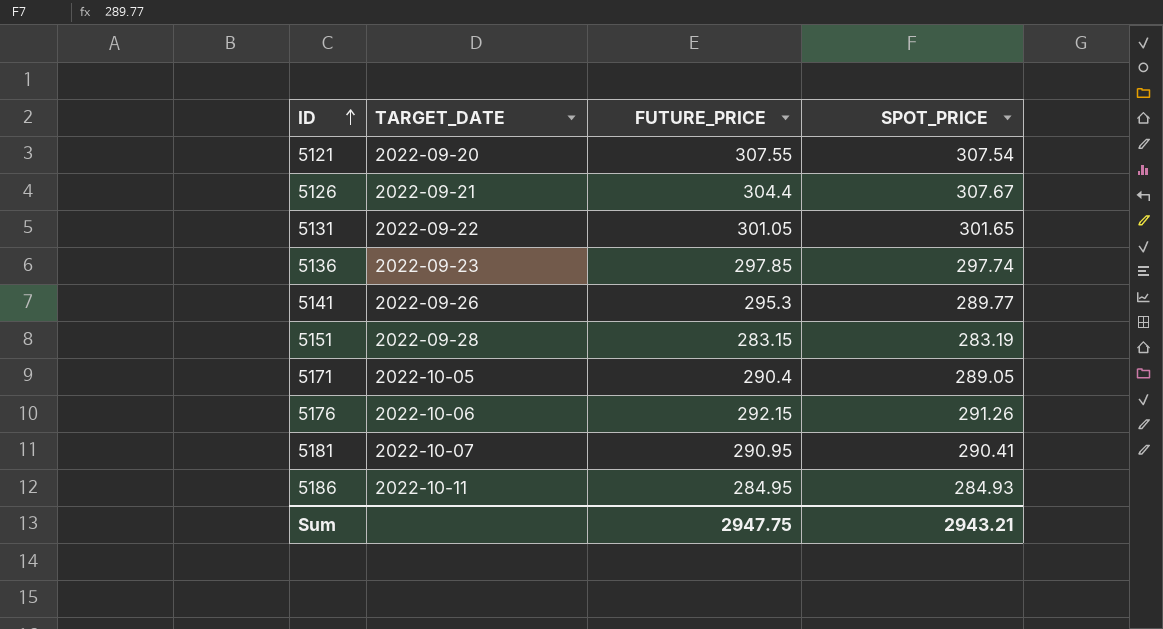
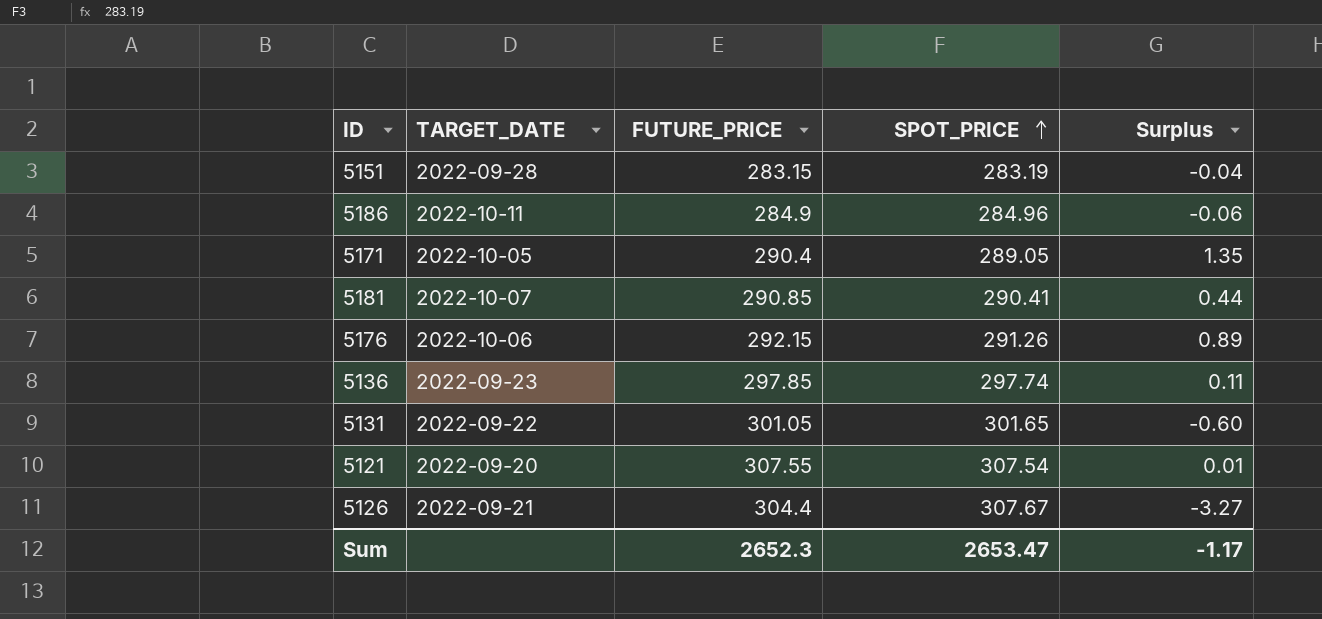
row order: ID ascending -> SPOT_PRICE ascending
column Surplus | formula: none -> [FUTURE_PRICE] - [SPOT_PRICE]
row 5141: 2022-09-26 | 295.3 | 289.77 -> none
5186 | FUTURE_PRICE: 284.95 -> 284.9
5186 | SPOT_PRICE: 284.93 -> 284.96
5181 | FUTURE_PRICE: 290.95 -> 290.85
Sum | FUTURE_PRICE: 2947.75 -> 2652.3
Sum | SPOT_PRICE: 2943.21 -> 2653.47

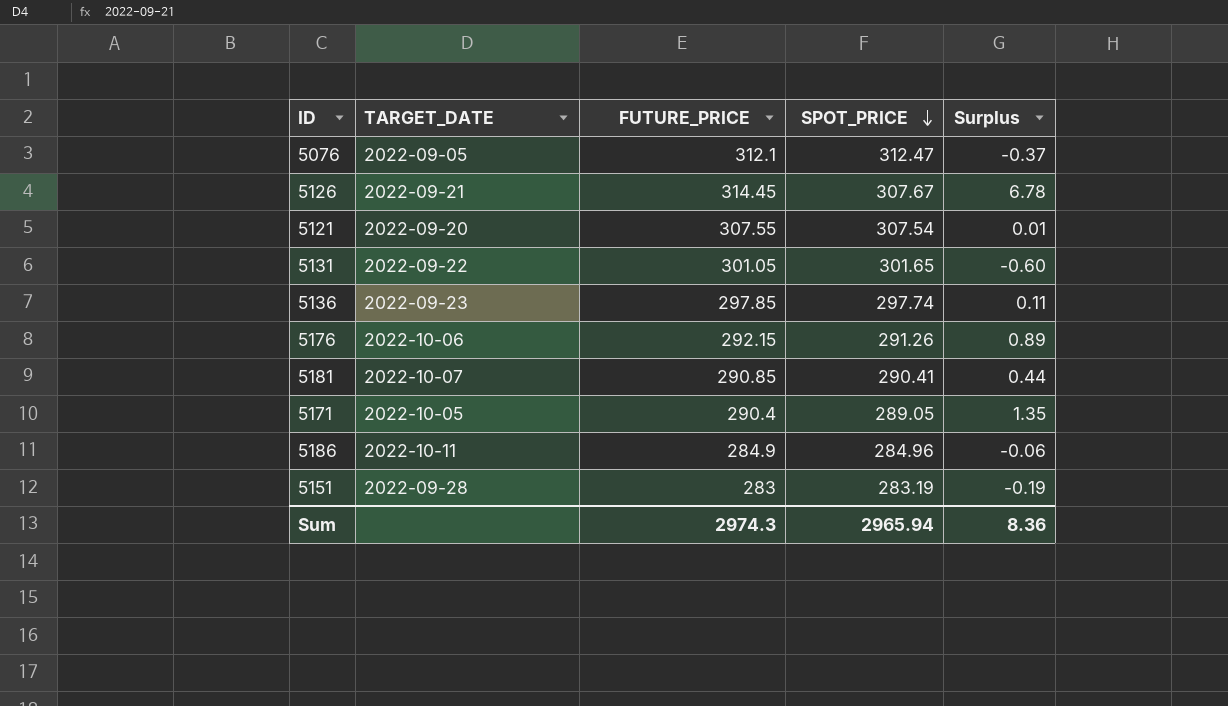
row order: SPOT_PRICE ascending -> SPOT_PRICE descending
row 5076: none -> 2022-09-05 | 312.1 | 312.47 | -0.37
5126 | FUTURE_PRICE: 304.4 -> 314.45
5126 | Surplus: -3.27 -> 6.78
5151 | FUTURE_PRICE: 283.15 -> 283
5151 | Surplus: -0.04 -> -0.19
Sum | FUTURE_PRICE: 2652.3 -> 2974.3
Sum | SPOT_PRICE: 2653.47 -> 2965.94
Sum | Surplus: -1.17 -> 8.36

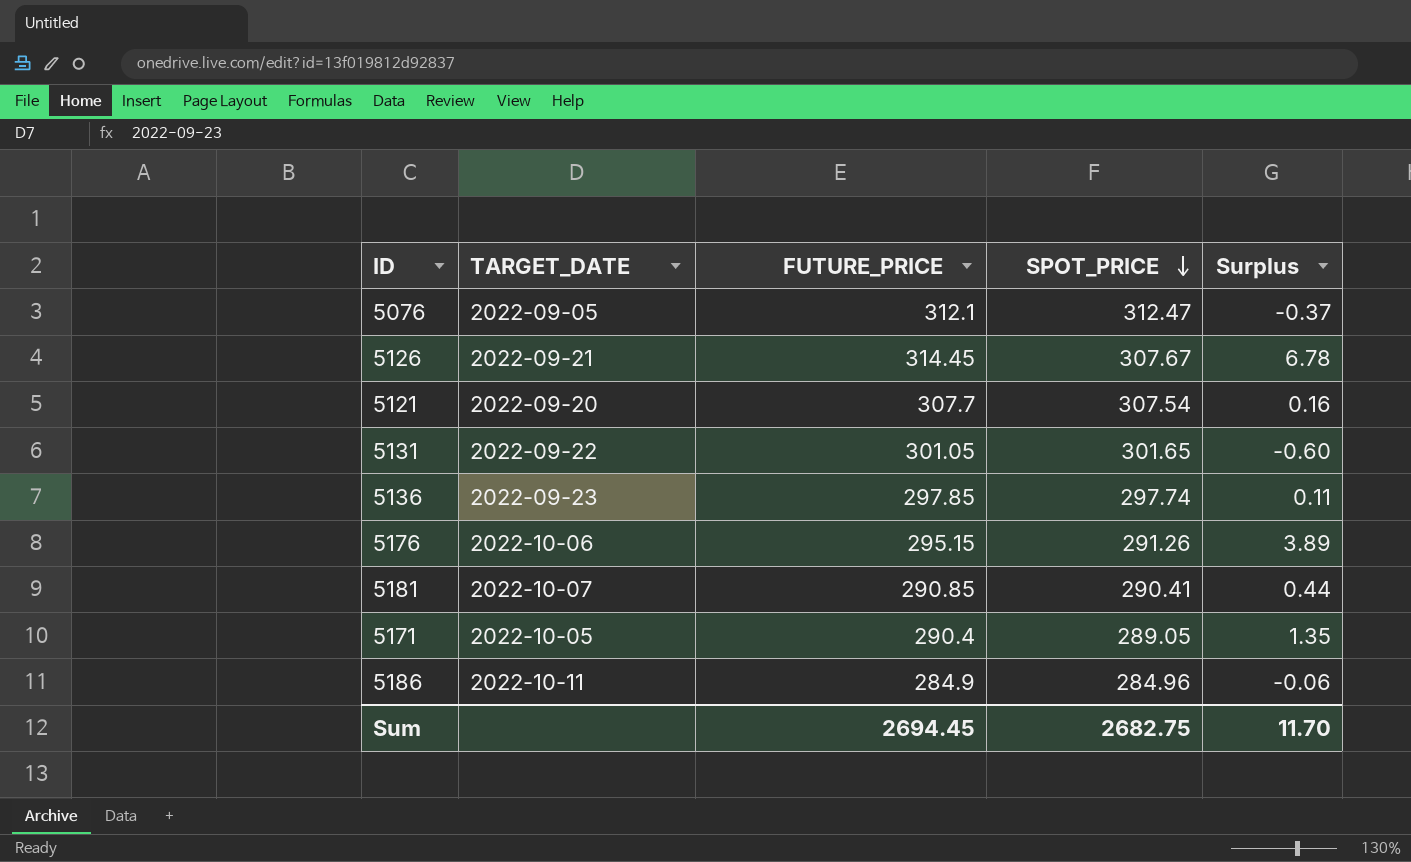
row 5151: 2022-09-28 | 283 | 283.19 | -0.19 -> none
5121 | FUTURE_PRICE: 307.55 -> 307.7
5121 | Surplus: 0.01 -> 0.16
5176 | FUTURE_PRICE: 292.15 -> 295.15
5176 | Surplus: 0.89 -> 3.89
Sum | FUTURE_PRICE: 2974.3 -> 2694.45
Sum | SPOT_PRICE: 2965.94 -> 2682.75
Sum | Surplus: 8.36 -> 11.70

